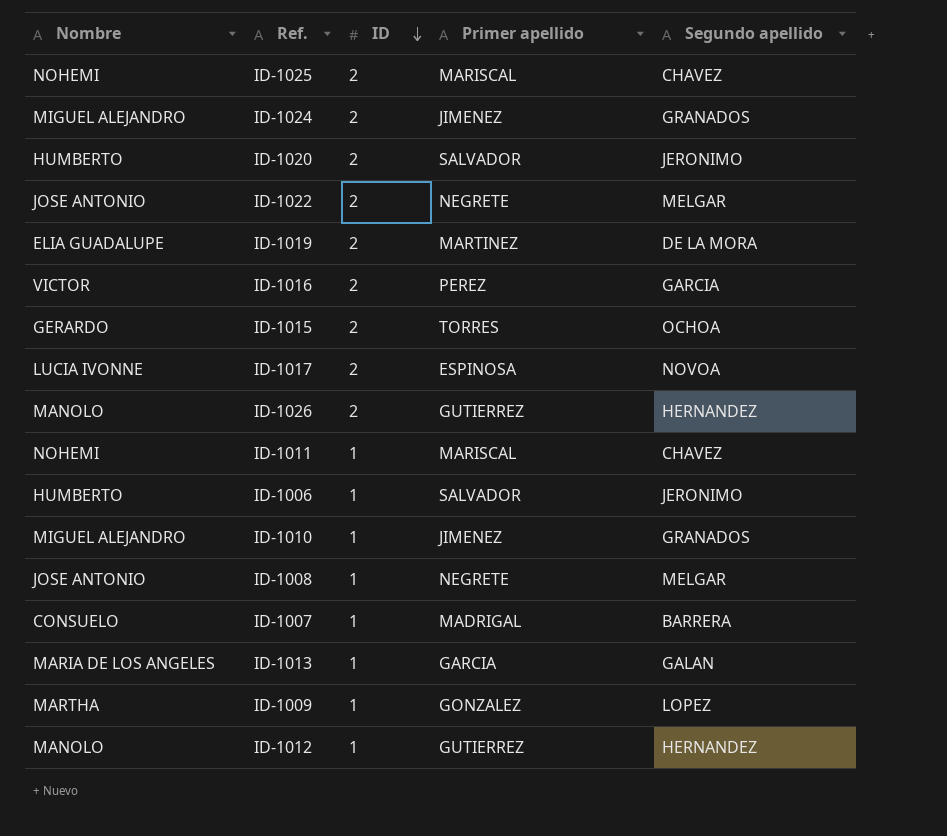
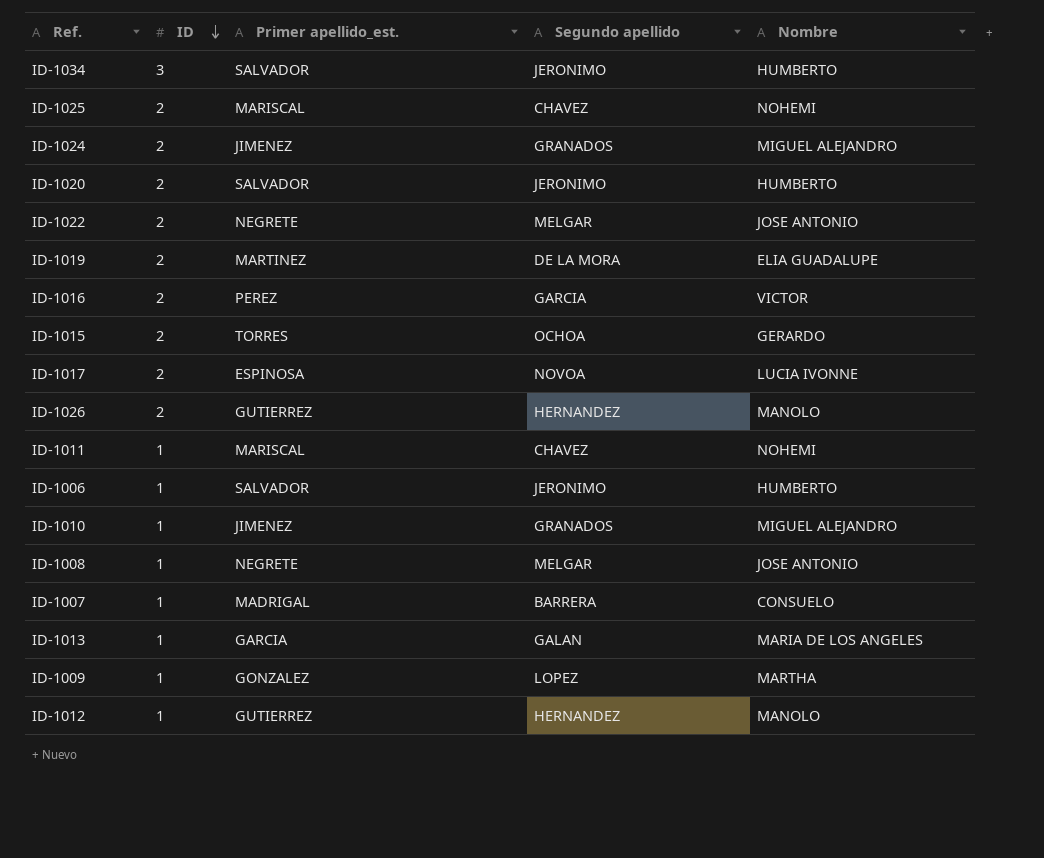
column name: Primer apellido -> Primer apellido_est.
column Nombre | position: 1 -> 5
row ID-1034: none -> 3 | SALVADOR | JERONIMO | HUMBERTO

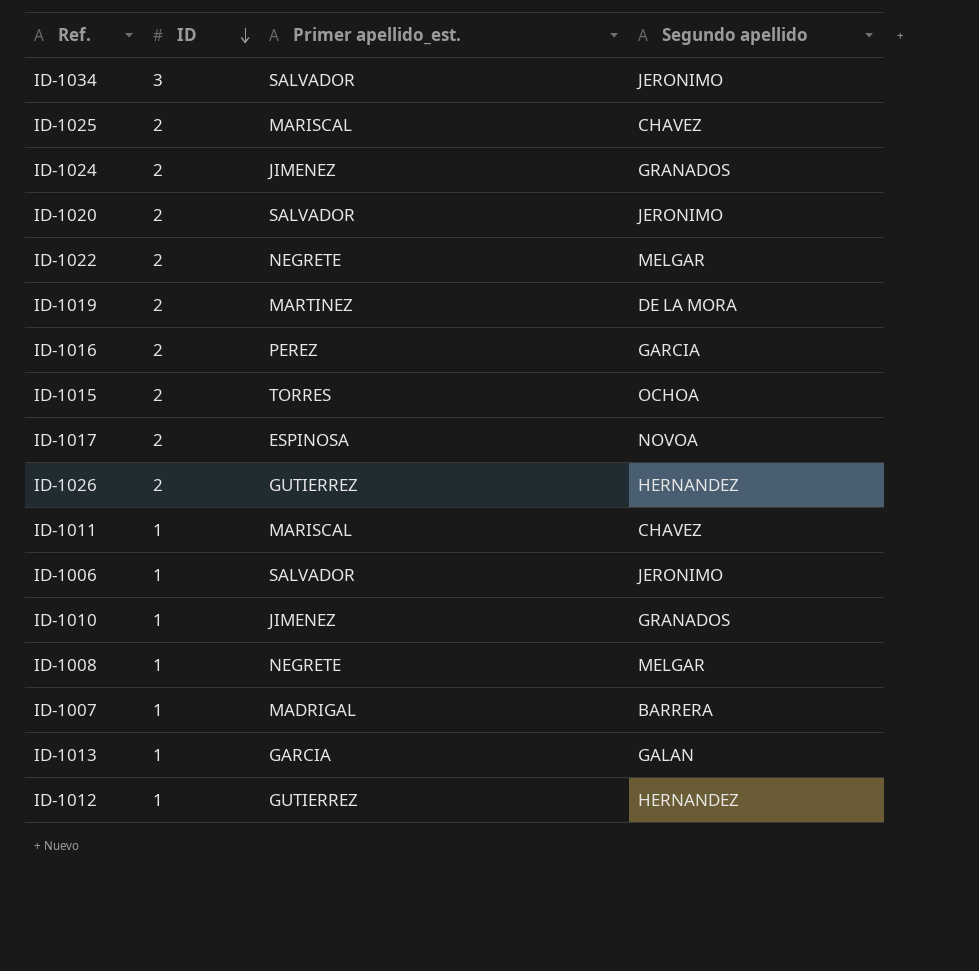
column Nombre | position: 5 -> none
row ID-1009: 1 | GONZALEZ | LOPEZ | MARTHA -> none

